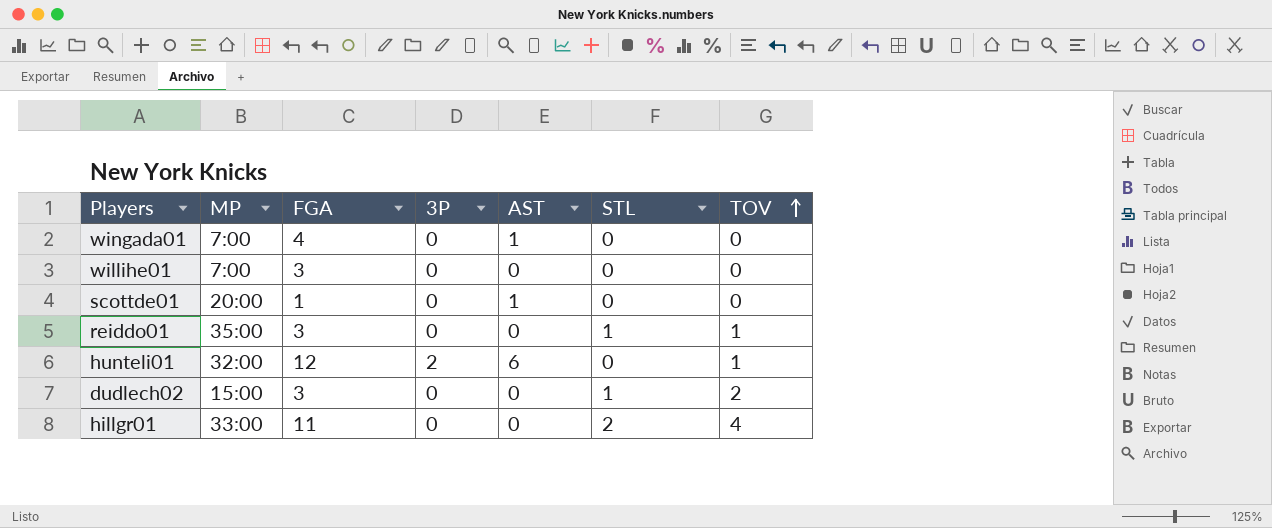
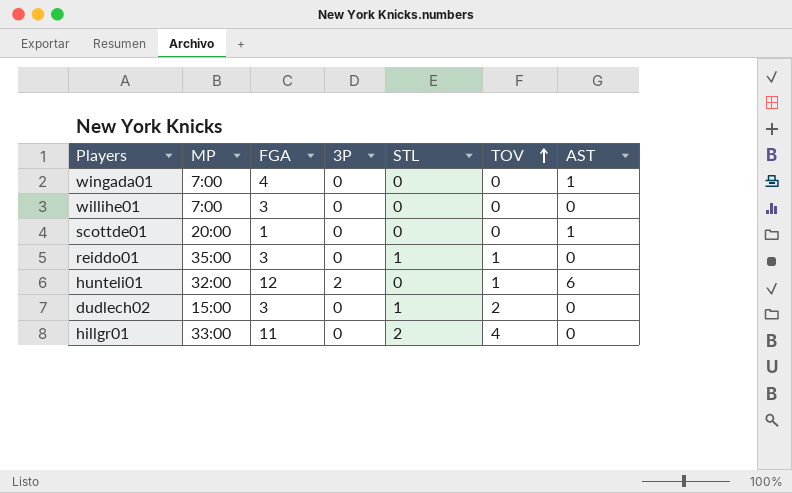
column AST | position: 5 -> 7

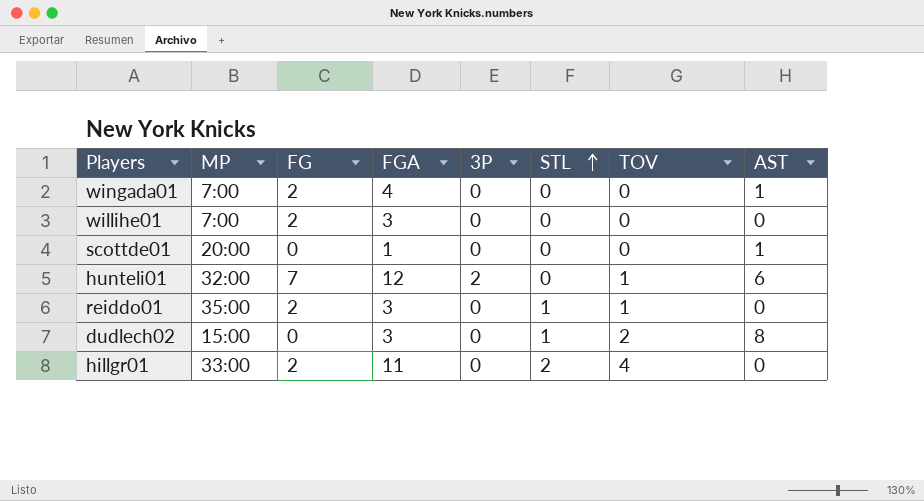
row order: TOV ascending -> STL ascending
column FG | position: none -> 3
dudlech02 | AST: 0 -> 8

